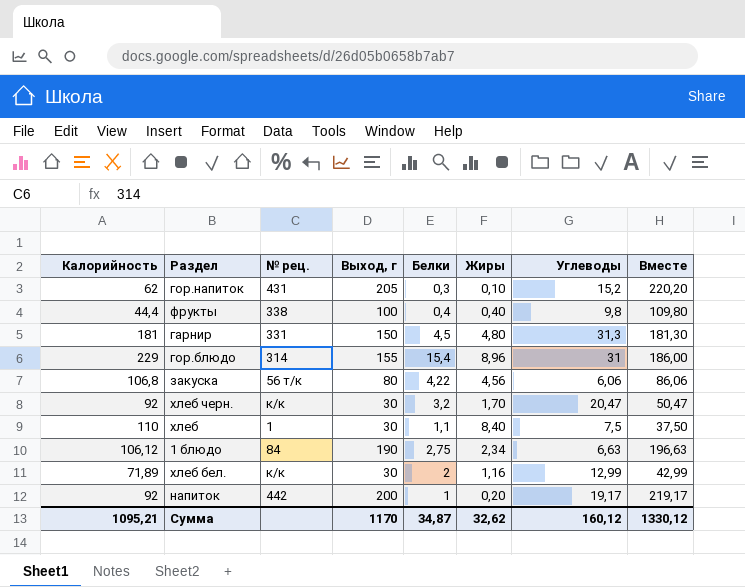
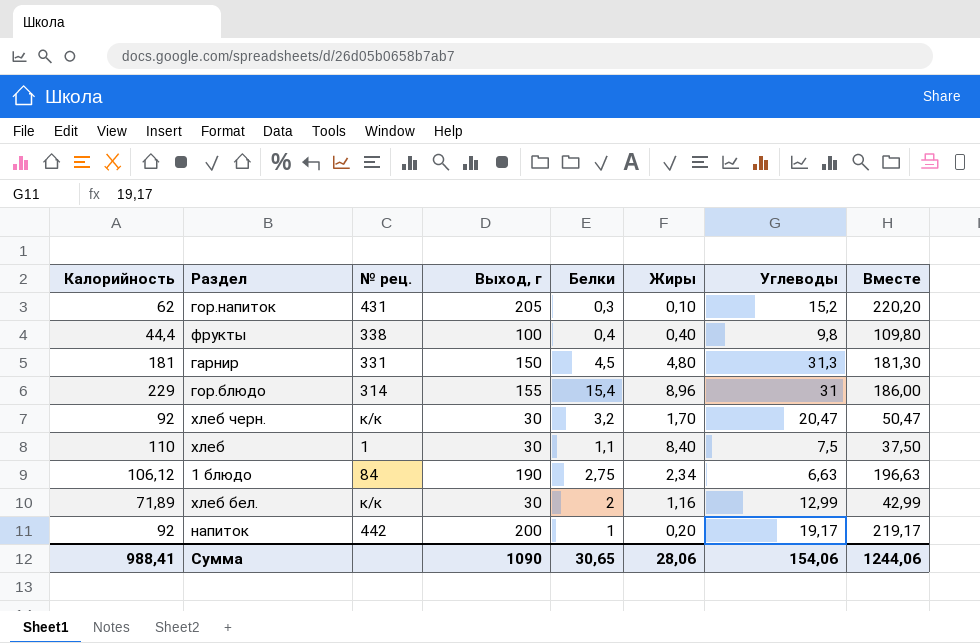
row закуска: 106,8 | 56 т/к | 80 | 4,22 | 4,56 | 6,06 | 86,06 -> none
Сумма | Калорийность: 1095,21 -> 988,41
Сумма | Выход, г: 1170 -> 1090
Сумма | Белки: 34,87 -> 30,65
Сумма | Жиры: 32,62 -> 28,06
Сумма | Углеводы: 160,12 -> 154,06
Сумма | Вместе: 1330,12 -> 1244,06

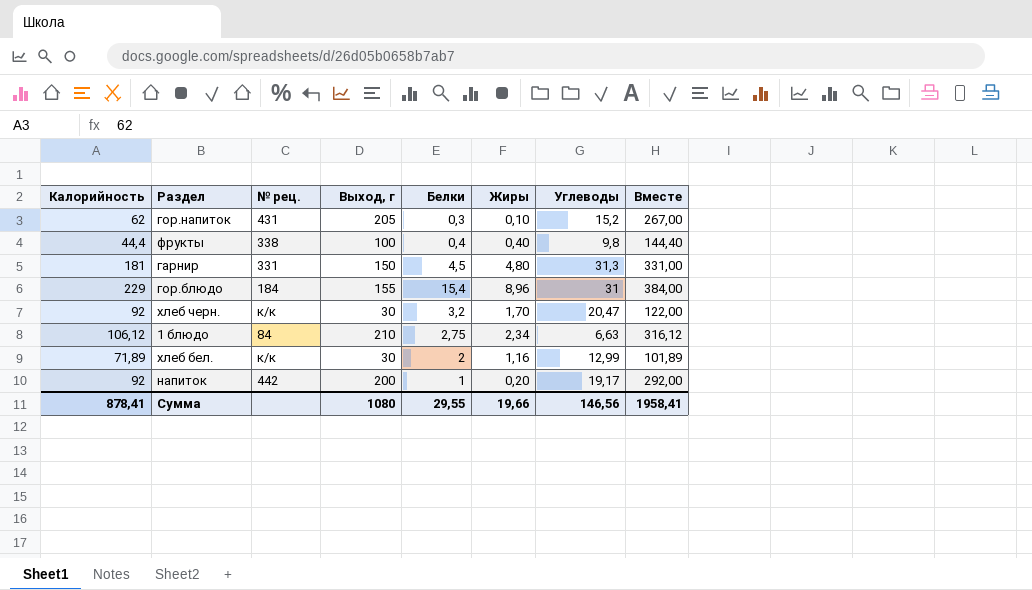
column Вместе | formula: [Выход, г] + [Углеводы] -> [Калорийность] + [Выход, г]
row хлеб: 110 | 1 | 30 | 1,1 | 8,40 | 7,5 | 37,50 -> none
гор.блюдо | № рец.: 314 -> 184
1 блюдо | Выход, г: 190 -> 210
Сумма | Калорийность: 988,41 -> 878,41
Сумма | Выход, г: 1090 -> 1080
Сумма | Белки: 30,65 -> 29,55
Сумма | Жиры: 28,06 -> 19,66
Сумма | Углеводы: 154,06 -> 146,56
Сумма | Вместе: 1244,06 -> 1958,41

